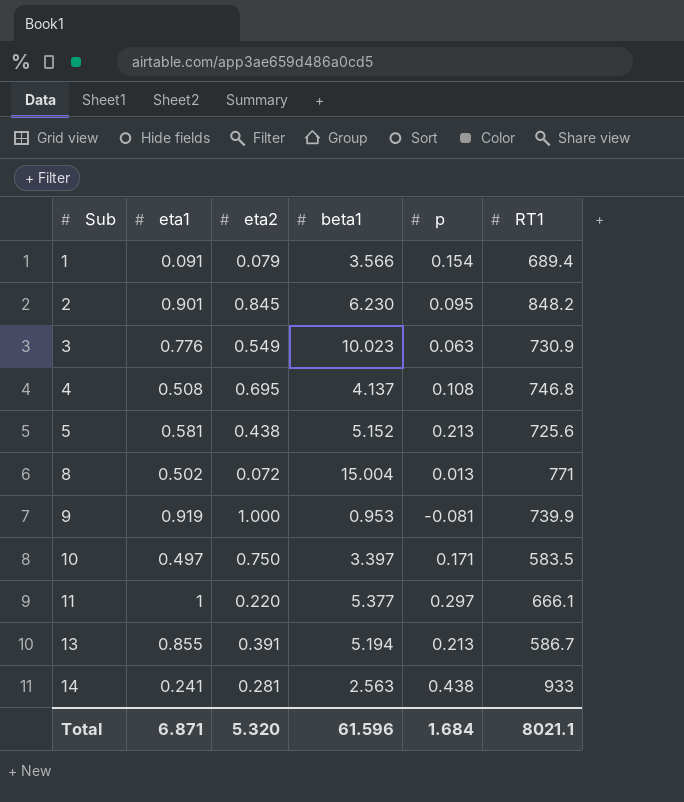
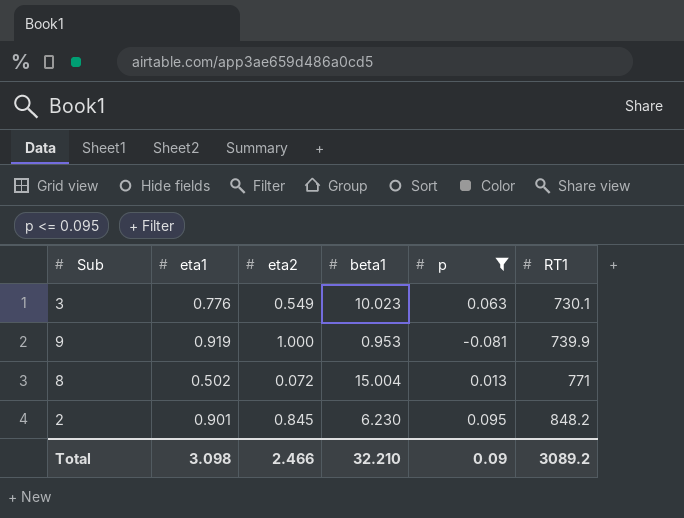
filter: none -> p <= 0.095
row order: Sub ascending -> RT1 ascending
3 | RT1: 730.9 -> 730.1
Total | eta1: 6.871 -> 3.098
Total | eta2: 5.320 -> 2.466
Total | beta1: 61.596 -> 32.210
Total | p: 1.684 -> 0.09
Total | RT1: 8021.1 -> 3089.2

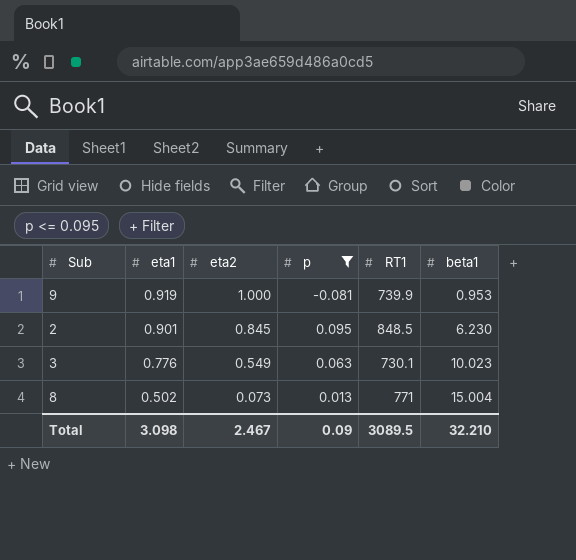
row order: RT1 ascending -> eta1 descending
column beta1 | position: 4 -> 6
2 | RT1: 848.2 -> 848.5
8 | eta2: 0.072 -> 0.073
Total | eta2: 2.466 -> 2.467
Total | RT1: 3089.2 -> 3089.5

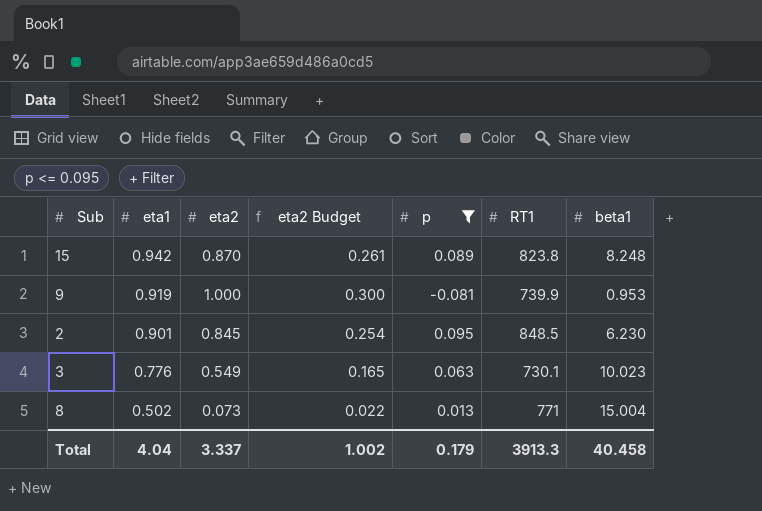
column eta2 Budget | formula: none -> [eta2] * 0.3
row 15: none -> 0.942 | 0.870 | 0.261 | 0.089 | 823.8 | 8.248
Total | eta1: 3.098 -> 4.04
Total | eta2: 2.467 -> 3.337
Total | p: 0.09 -> 0.179
Total | RT1: 3089.5 -> 3913.3
Total | beta1: 32.210 -> 40.458

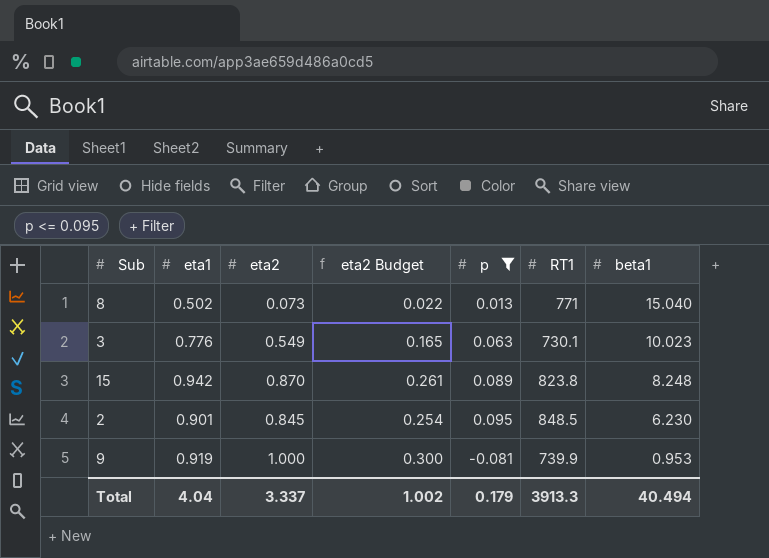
row order: eta1 descending -> beta1 descending
8 | beta1: 15.004 -> 15.040
Total | beta1: 40.458 -> 40.494

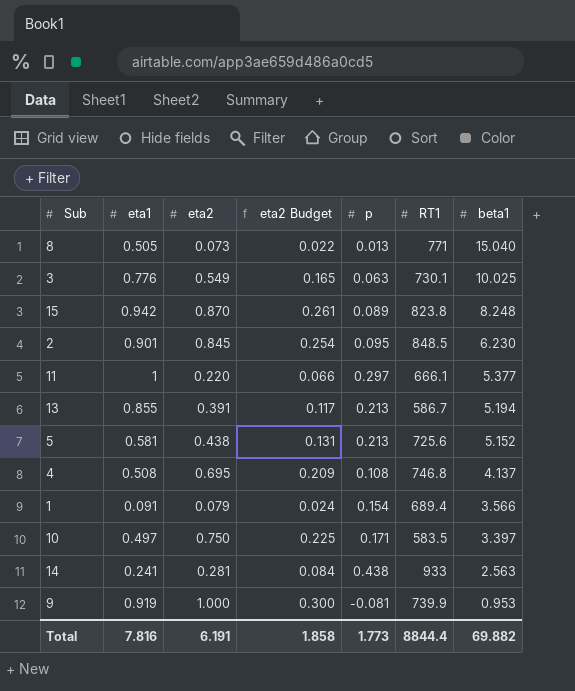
filter: p <= 0.095 -> none
8 | eta1: 0.502 -> 0.505
3 | beta1: 10.023 -> 10.025
Total | eta1: 4.04 -> 7.816
Total | eta2: 3.337 -> 6.191
Total | eta2 Budget: 1.002 -> 1.858
Total | p: 0.179 -> 1.773
Total | RT1: 3913.3 -> 8844.4
Total | beta1: 40.494 -> 69.882

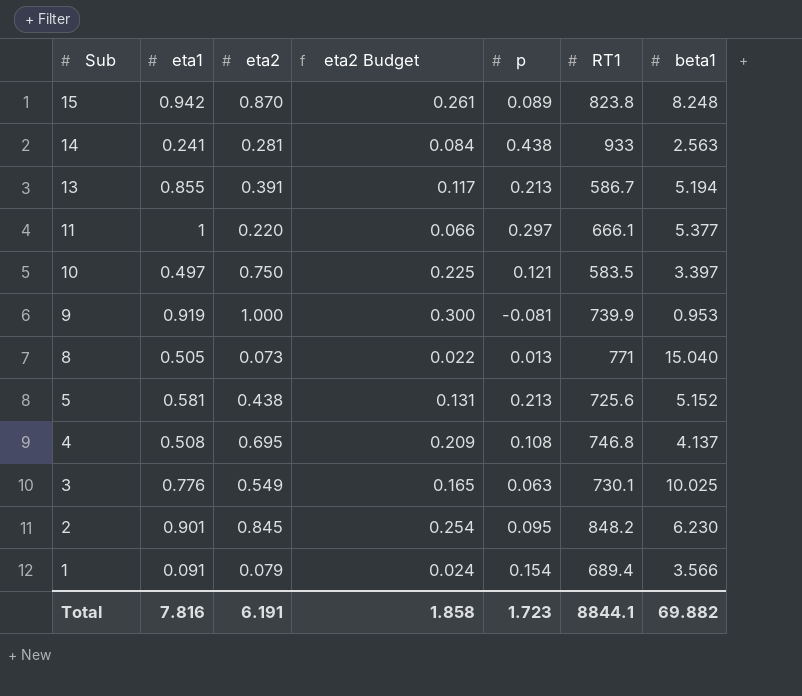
row order: beta1 descending -> Sub descending
10 | p: 0.171 -> 0.121
2 | RT1: 848.5 -> 848.2
Total | p: 1.773 -> 1.723
Total | RT1: 8844.4 -> 8844.1

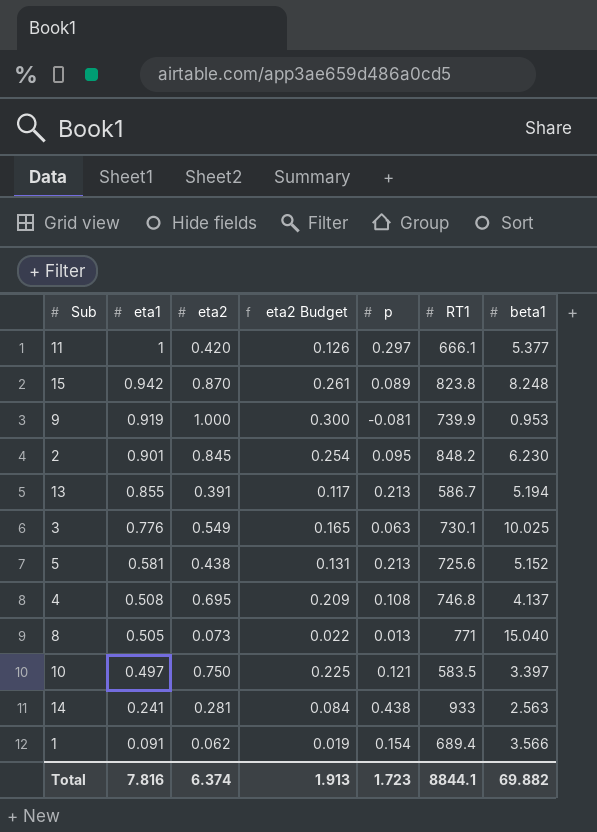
row order: Sub descending -> eta1 descending
11 | eta2: 0.220 -> 0.420
11 | eta2 Budget: 0.066 -> 0.126
1 | eta2: 0.079 -> 0.062
1 | eta2 Budget: 0.024 -> 0.019
Total | eta2: 6.191 -> 6.374
Total | eta2 Budget: 1.858 -> 1.913

